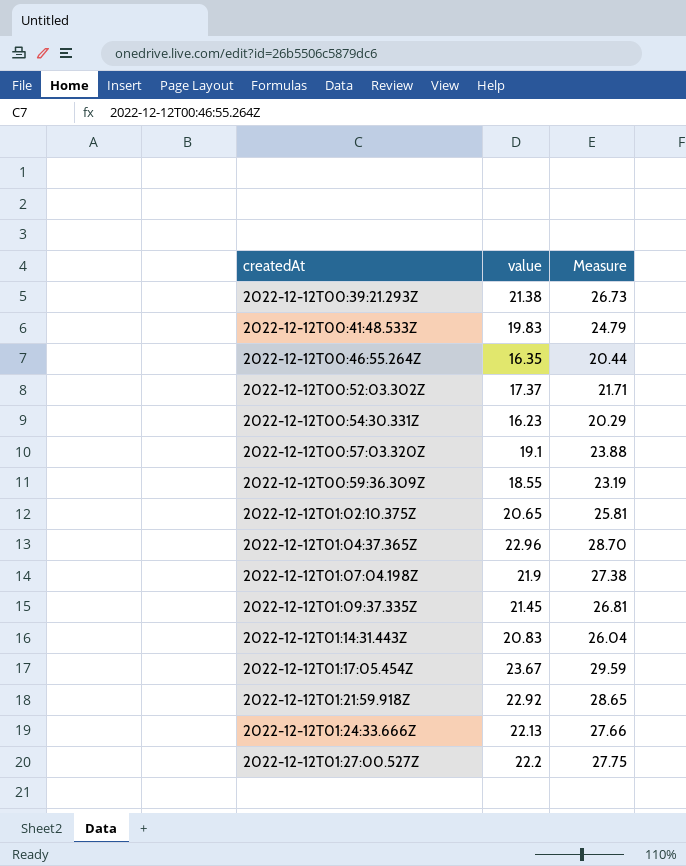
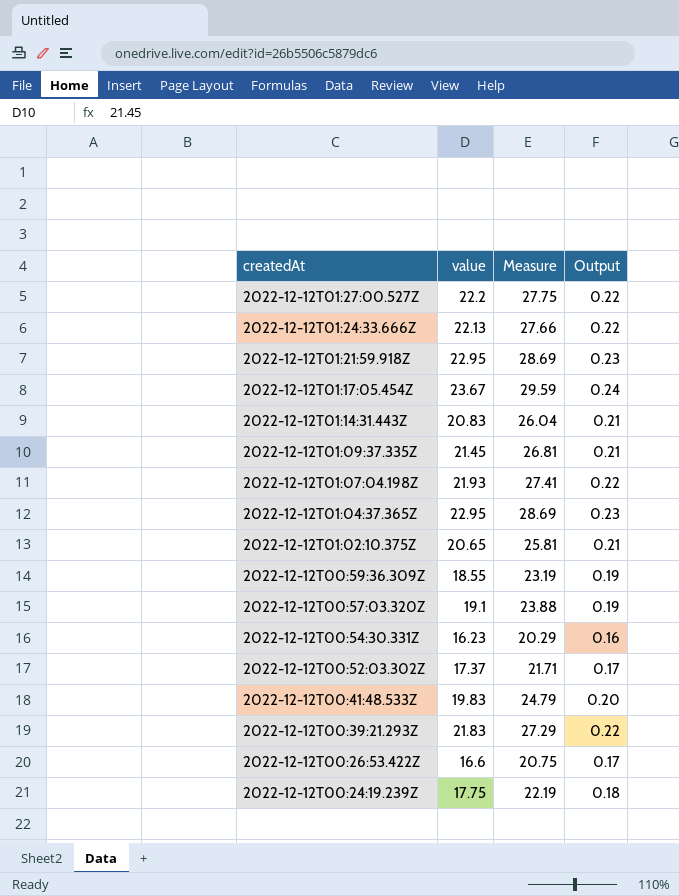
row order: createdAt ascending -> createdAt descending
column Output | formula: none -> [value] * 0.01
row 2022-12-12T00:46:55.264Z: 16.35 | 20.44 -> none
2022-12-12T01:21:59.918Z | value: 22.92 -> 22.95
2022-12-12T01:21:59.918Z | Measure: 28.65 -> 28.69
2022-12-12T01:07:04.198Z | value: 21.9 -> 21.93
2022-12-12T01:07:04.198Z | Measure: 27.38 -> 27.41
2022-12-12T01:04:37.365Z | value: 22.96 -> 22.95
2022-12-12T01:04:37.365Z | Measure: 28.70 -> 28.69
2022-12-12T00:39:21.293Z | value: 21.38 -> 21.83
2022-12-12T00:39:21.293Z | Measure: 26.73 -> 27.29
row 2022-12-12T00:26:53.422Z: none -> 16.6 | 20.75 | 0.17
row 2022-12-12T00:24:19.239Z: none -> 17.75 | 22.19 | 0.18

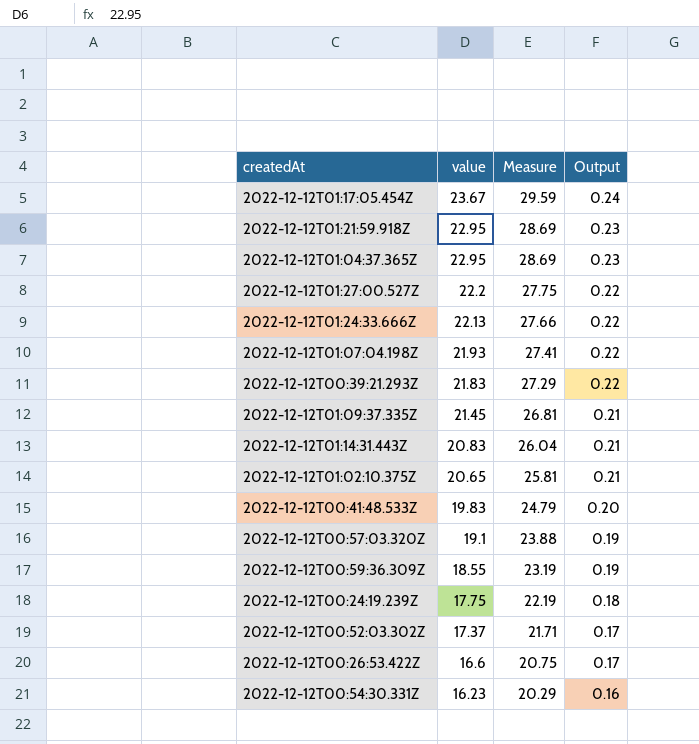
row order: createdAt descending -> value descending

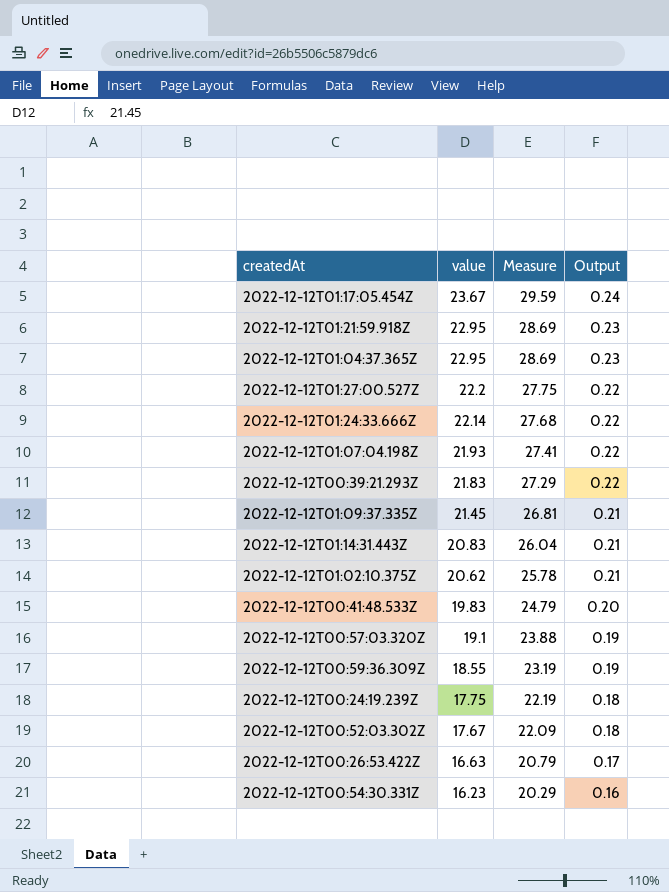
2022-12-12T01:24:33.666Z | value: 22.13 -> 22.14
2022-12-12T01:24:33.666Z | Measure: 27.66 -> 27.68
2022-12-12T01:02:10.375Z | value: 20.65 -> 20.62
2022-12-12T01:02:10.375Z | Measure: 25.81 -> 25.78
2022-12-12T00:52:03.302Z | value: 17.37 -> 17.67
2022-12-12T00:52:03.302Z | Measure: 21.71 -> 22.09
2022-12-12T00:52:03.302Z | Output: 0.17 -> 0.18
2022-12-12T00:26:53.422Z | value: 16.6 -> 16.63
2022-12-12T00:26:53.422Z | Measure: 20.75 -> 20.79

